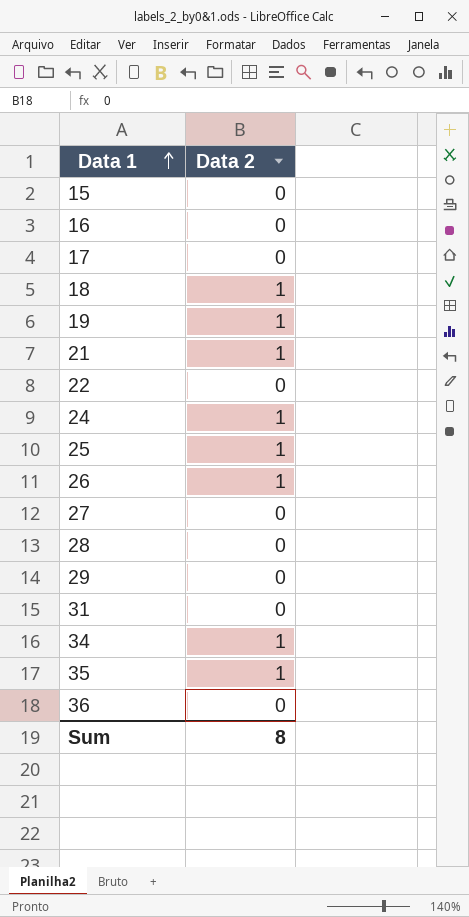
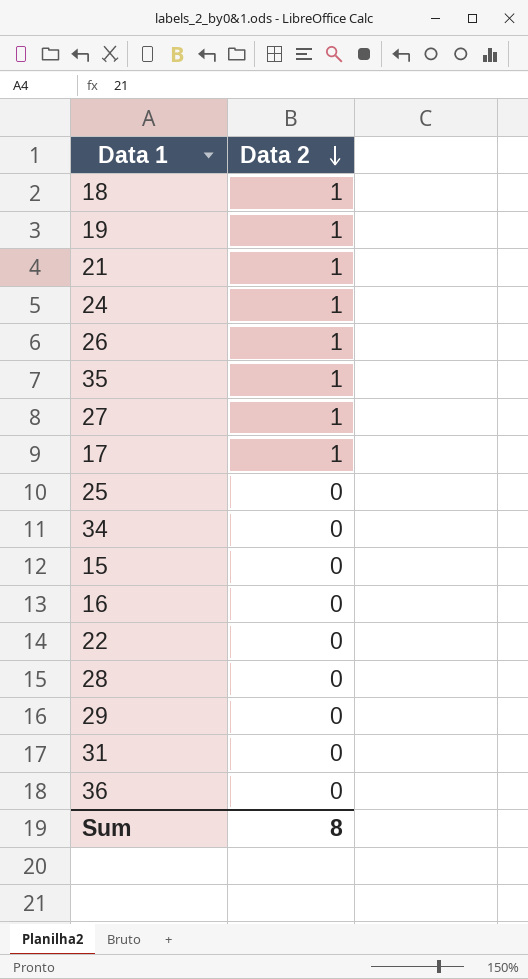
row order: Data 1 ascending -> Data 2 descending
27 | Data 2: 0 -> 1
17 | Data 2: 0 -> 1
25 | Data 2: 1 -> 0
34 | Data 2: 1 -> 0

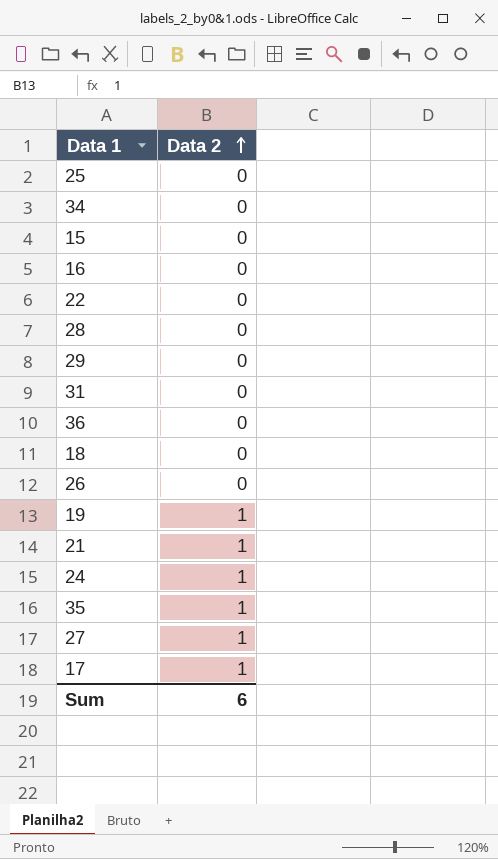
row order: Data 2 descending -> Data 2 ascending
18 | Data 2: 1 -> 0
26 | Data 2: 1 -> 0
Sum | Data 2: 8 -> 6

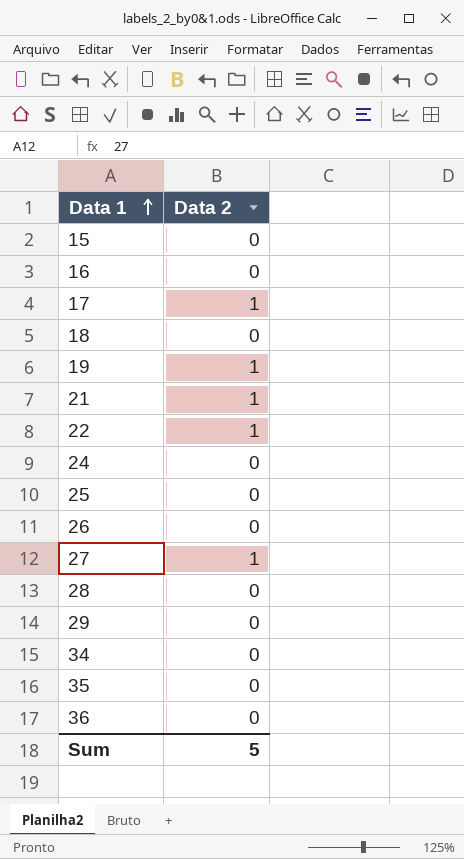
row order: Data 2 ascending -> Data 1 ascending
row 31: 0 -> none
22 | Data 2: 0 -> 1
24 | Data 2: 1 -> 0
35 | Data 2: 1 -> 0
Sum | Data 2: 6 -> 5

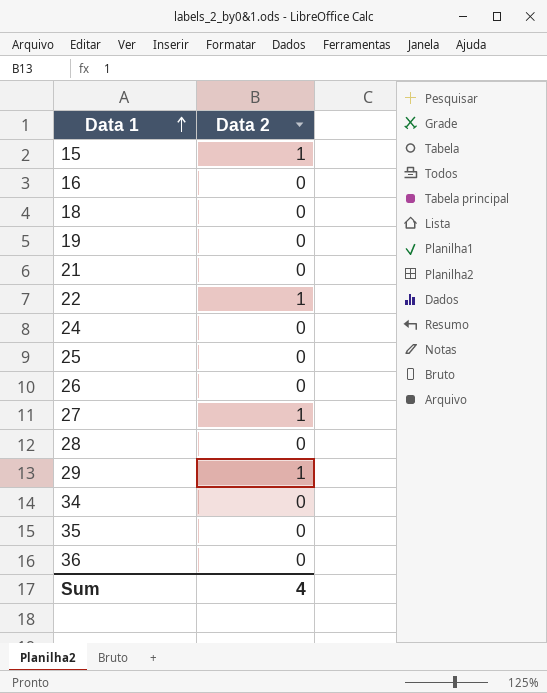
row 17: 1 -> none
15 | Data 2: 0 -> 1
19 | Data 2: 1 -> 0
21 | Data 2: 1 -> 0
29 | Data 2: 0 -> 1
Sum | Data 2: 5 -> 4

